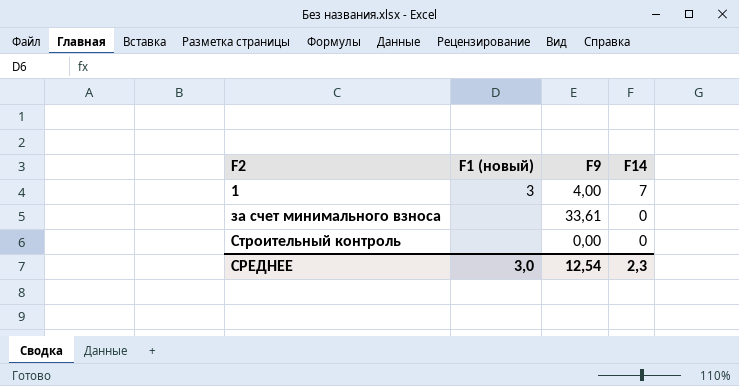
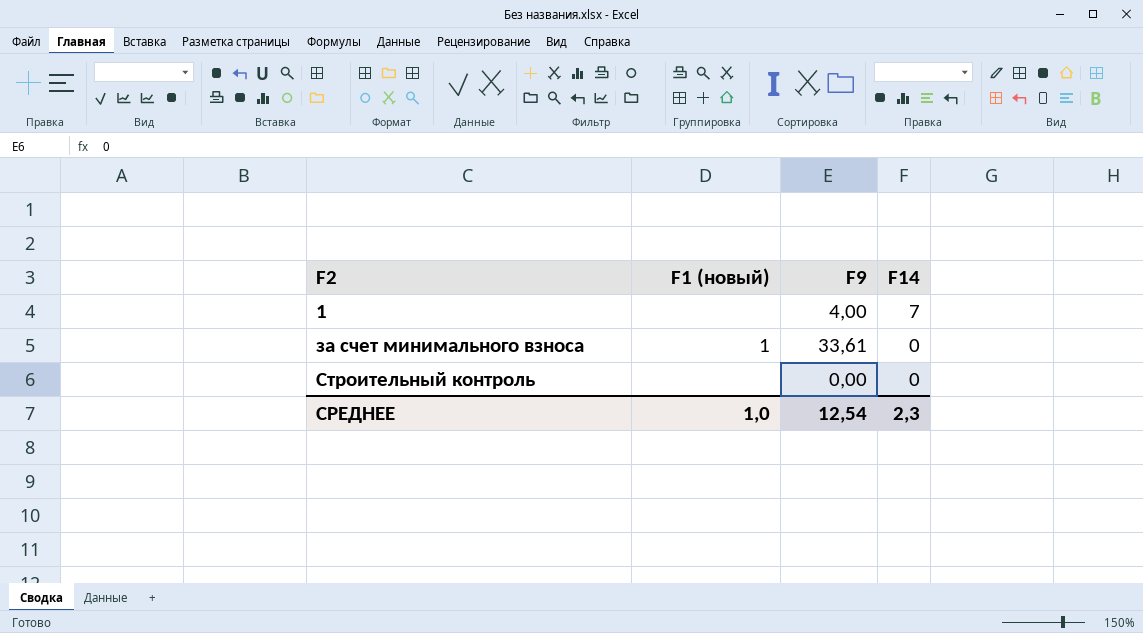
1 | F1 (новый): 3 -> none
за счет минимального взноса | F1 (новый): none -> 1
СРЕДНЕЕ | F1 (новый): 3,0 -> 1,0

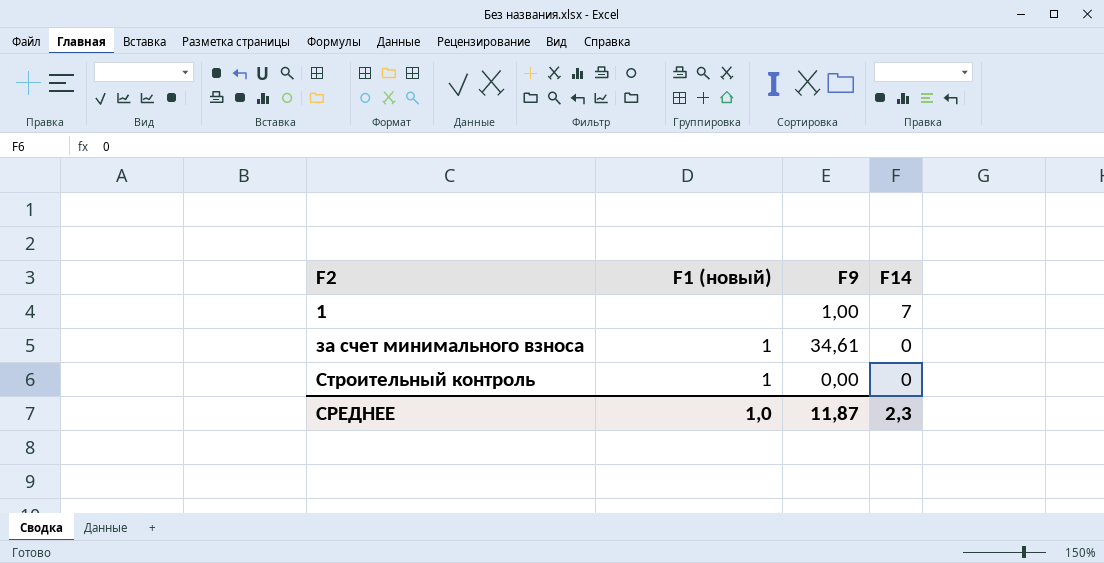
1 | F9: 4,00 -> 1,00
за счет минимального взноса | F9: 33,61 -> 34,61
Строительный контроль | F1 (новый): none -> 1
СРЕДНЕЕ | F9: 12,54 -> 11,87

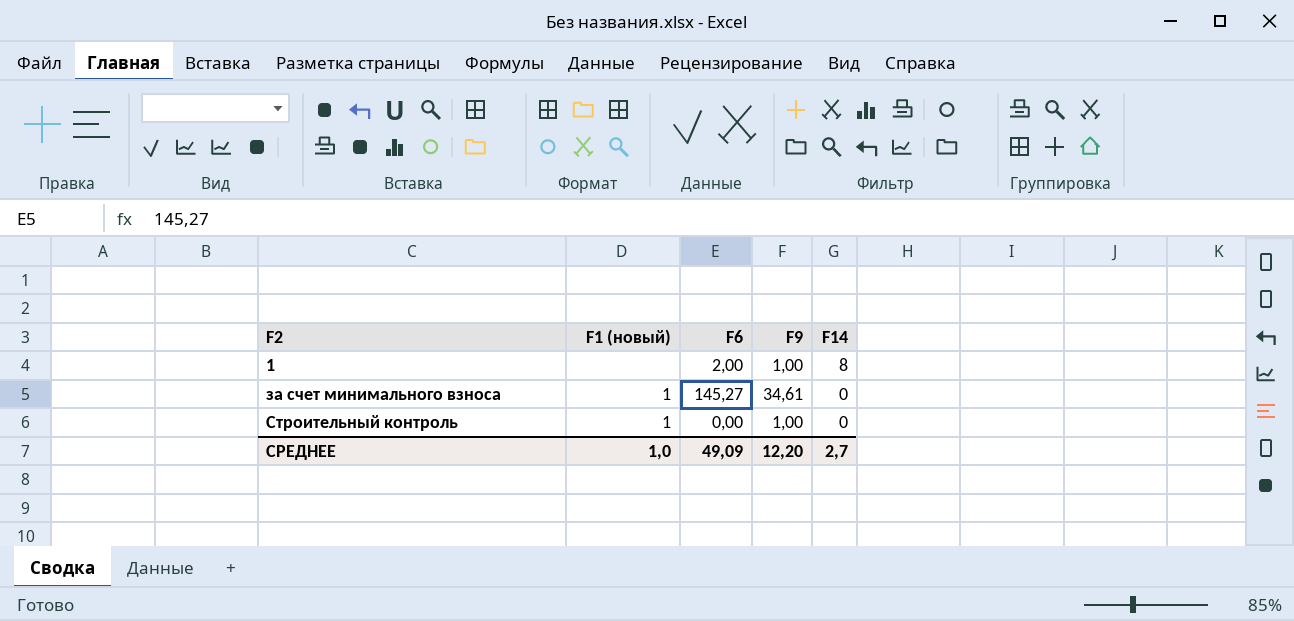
column F6 | position: none -> 3
1 | F14: 7 -> 8
Строительный контроль | F9: 0,00 -> 1,00
СРЕДНЕЕ | F9: 11,87 -> 12,20
СРЕДНЕЕ | F14: 2,3 -> 2,7

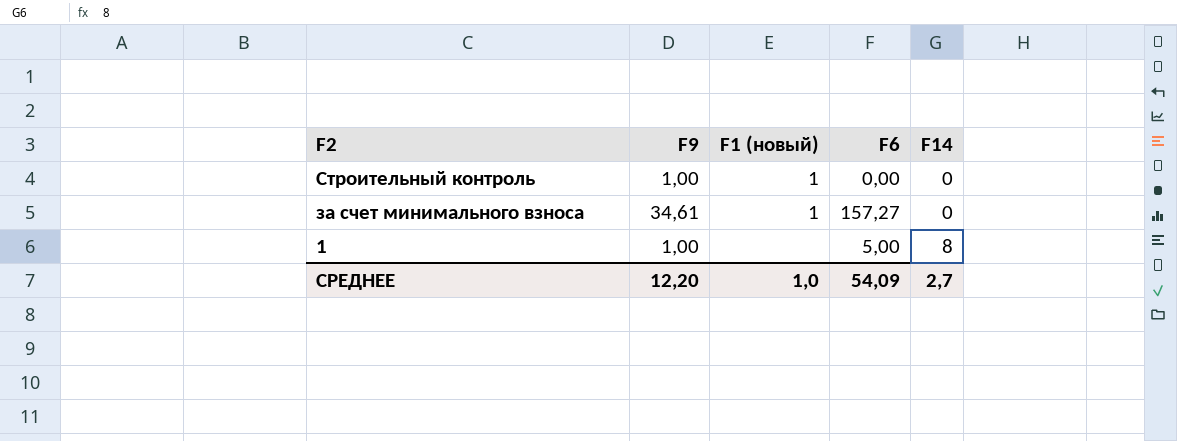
row order: F2 ascending -> F2 descending
column F9 | position: 4 -> 2
за счет минимального взноса | F6: 145,27 -> 157,27
1 | F6: 2,00 -> 5,00
СРЕДНЕЕ | F6: 49,09 -> 54,09

